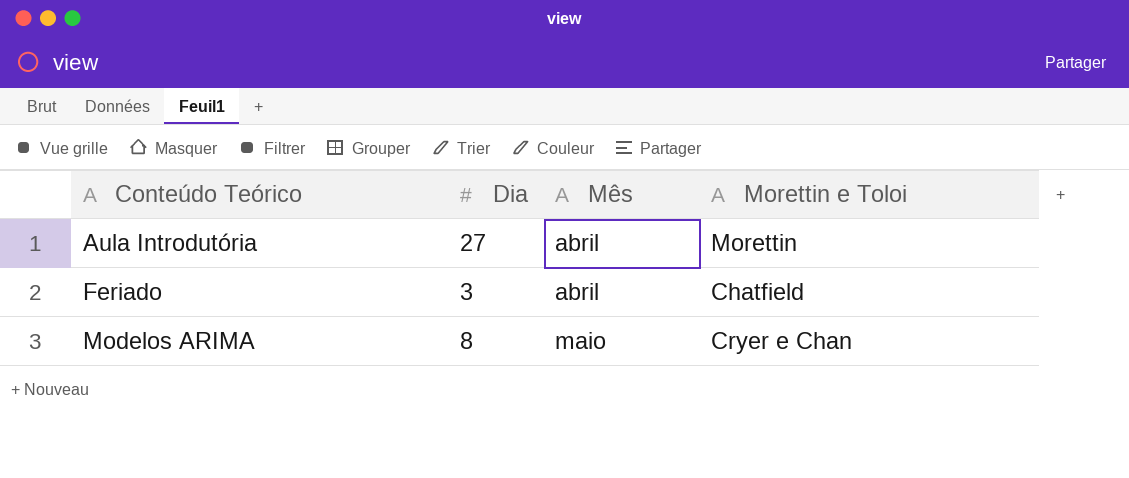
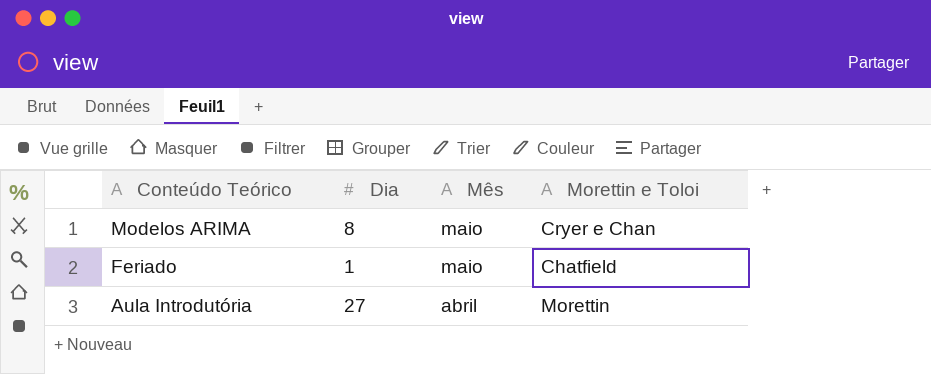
row order: Conteúdo Teórico ascending -> Conteúdo Teórico descending
Feriado | Dia: 3 -> 1
Feriado | Mês: abril -> maio

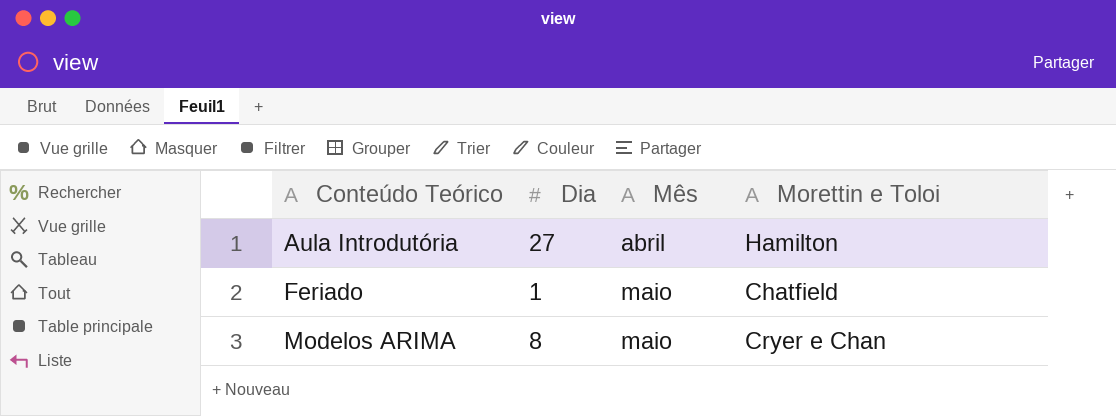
row order: Conteúdo Teórico descending -> Conteúdo Teórico ascending
Aula Introdutória | Morettin e Toloi: Morettin -> Hamilton

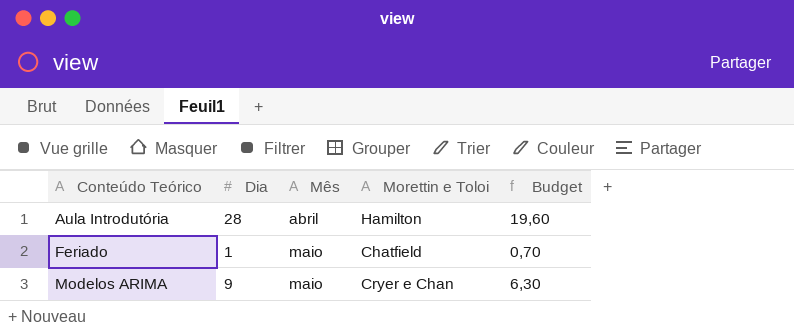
column Budget | formula: none -> [Dia] * 0,7
Aula Introdutória | Dia: 27 -> 28
Modelos ARIMA | Dia: 8 -> 9

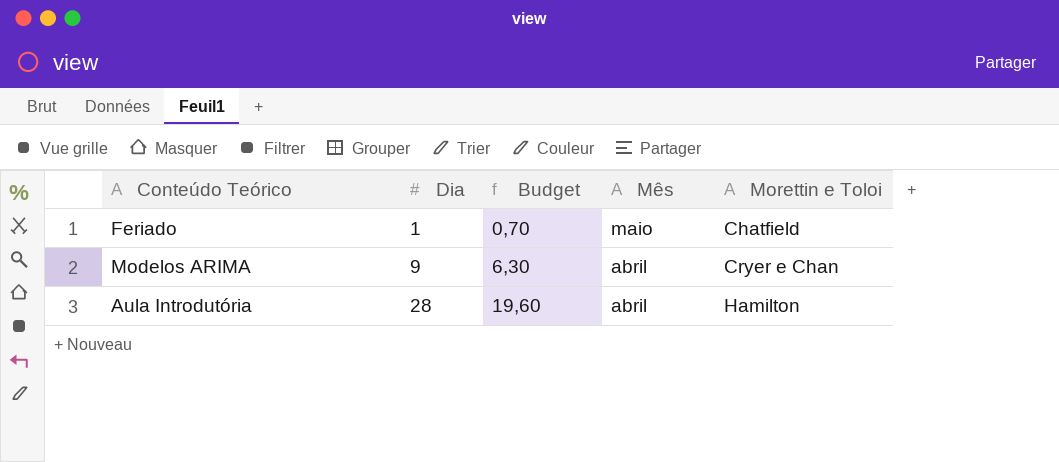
row order: Conteúdo Teórico ascending -> Dia ascending
column Budget | position: 5 -> 3
Modelos ARIMA | Mês: maio -> abril

